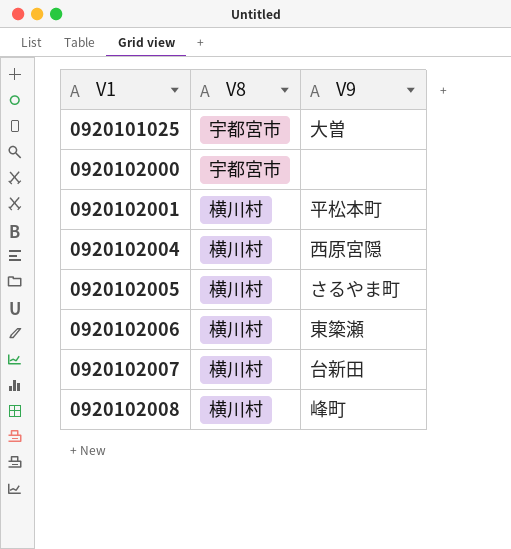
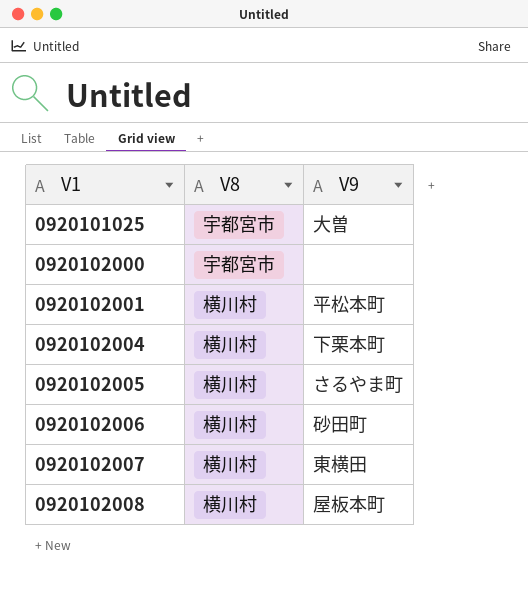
0920102004 | V9: 西原宮隠 -> 下栗本町
0920102006 | V9: 東簗瀬 -> 砂田町
0920102007 | V9: 台新田 -> 東横田
0920102008 | V9: 峰町 -> 屋板本町

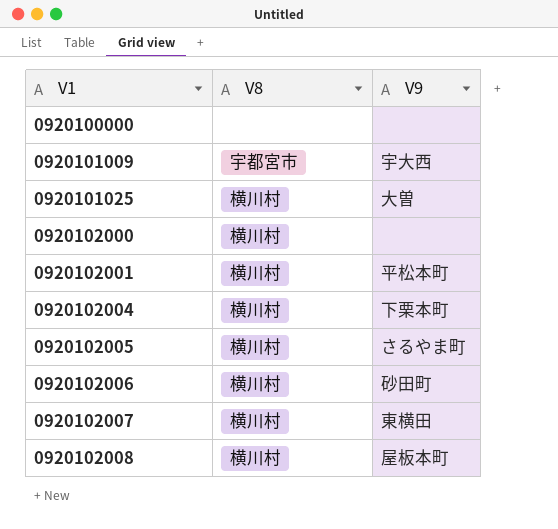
row 0920100000: none -> none | none
row 0920101009: none -> 宇都宮市 | 宇大西
0920101025 | V8: 宇都宮市 -> 横川村
0920102000 | V8: 宇都宮市 -> 横川村

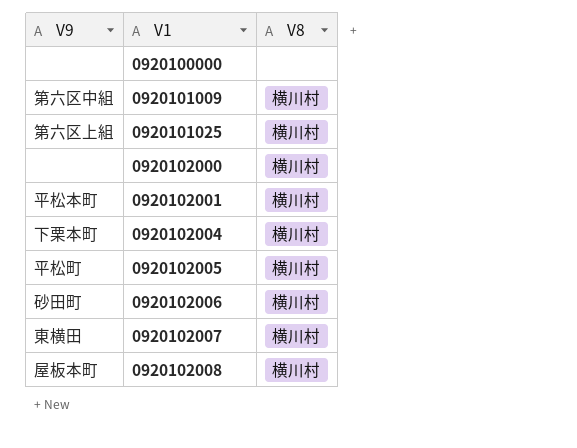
column V9 | position: 3 -> 1
0920101009 | V9: 宇大西 -> 第六区中組
0920101009 | V8: 宇都宮市 -> 横川村
0920101025 | V9: 大曽 -> 第六区上組
0920102005 | V9: さるやま町 -> 平松町

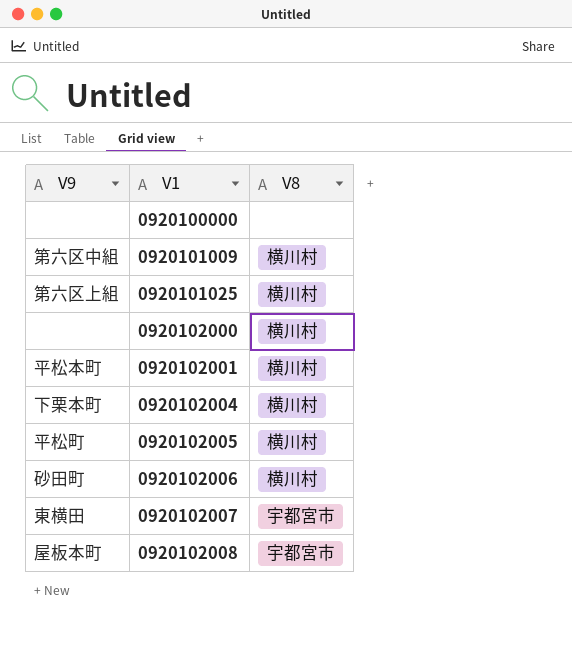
0920102007 | V8: 横川村 -> 宇都宮市
0920102008 | V8: 横川村 -> 宇都宮市

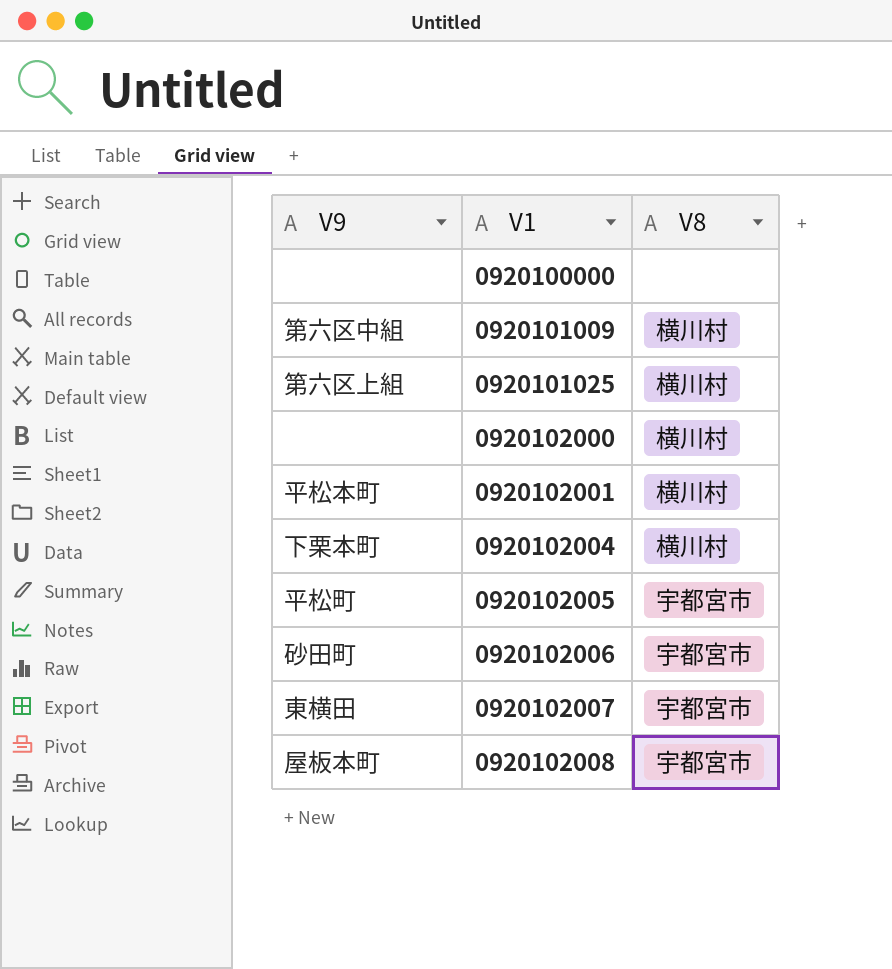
0920102005 | V8: 横川村 -> 宇都宮市
0920102006 | V8: 横川村 -> 宇都宮市

